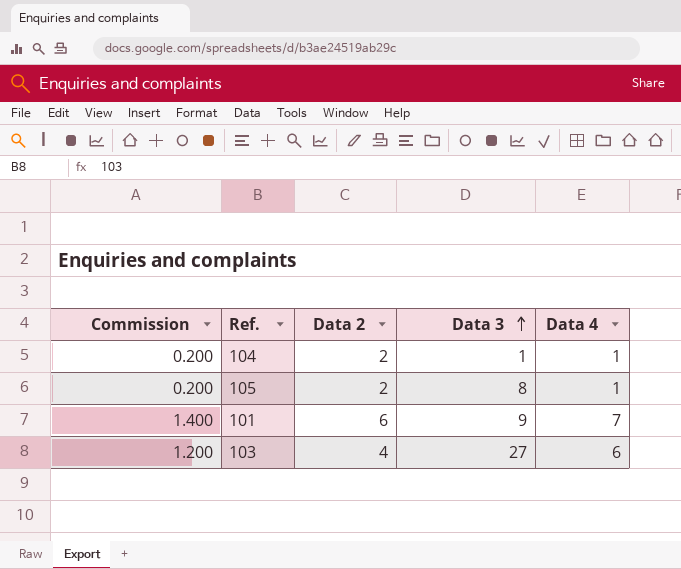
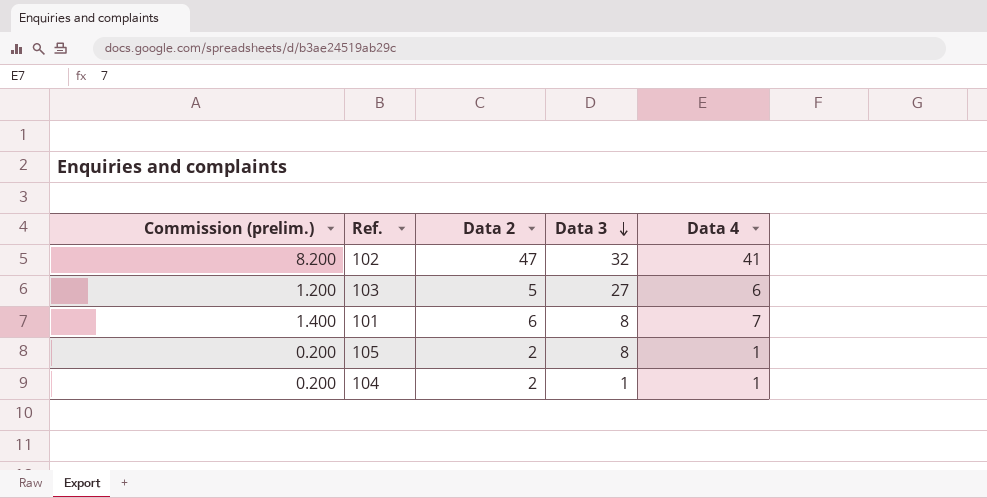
row order: Data 3 ascending -> Data 3 descending
column name: Commission -> Commission (prelim.)
row 102: none -> 8.200 | 47 | 32 | 41
103 | Data 2: 4 -> 5
101 | Data 3: 9 -> 8

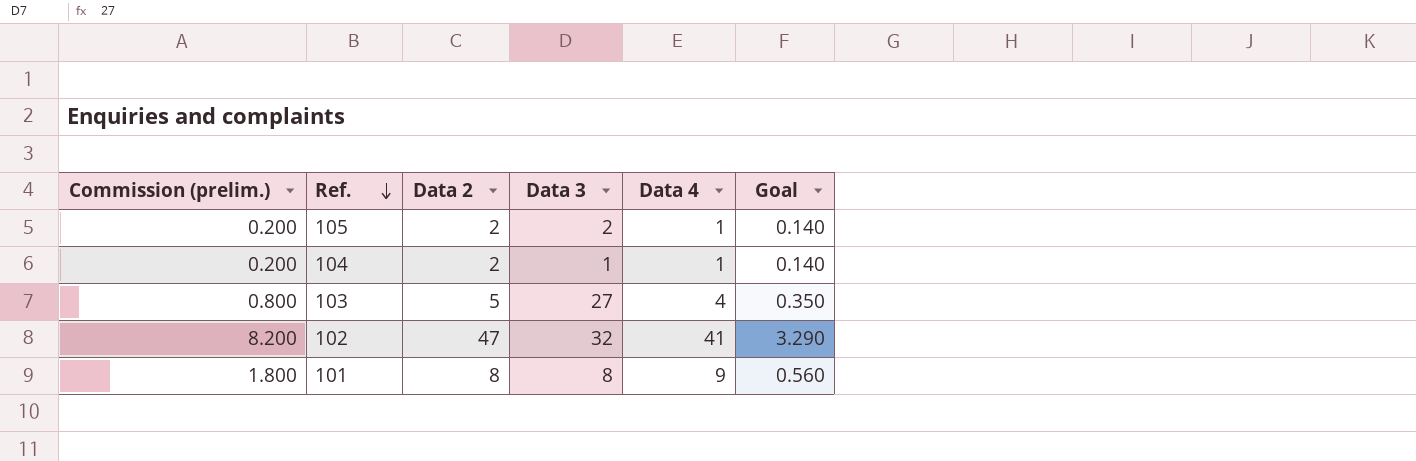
row order: Data 3 descending -> Ref. descending
column Goal | formula: none -> [Data 2] * 0.07
105 | Data 3: 8 -> 2
103 | Commission (prelim.): 1.200 -> 0.800
103 | Data 4: 6 -> 4
101 | Commission (prelim.): 1.400 -> 1.800
101 | Data 2: 6 -> 8
101 | Data 4: 7 -> 9

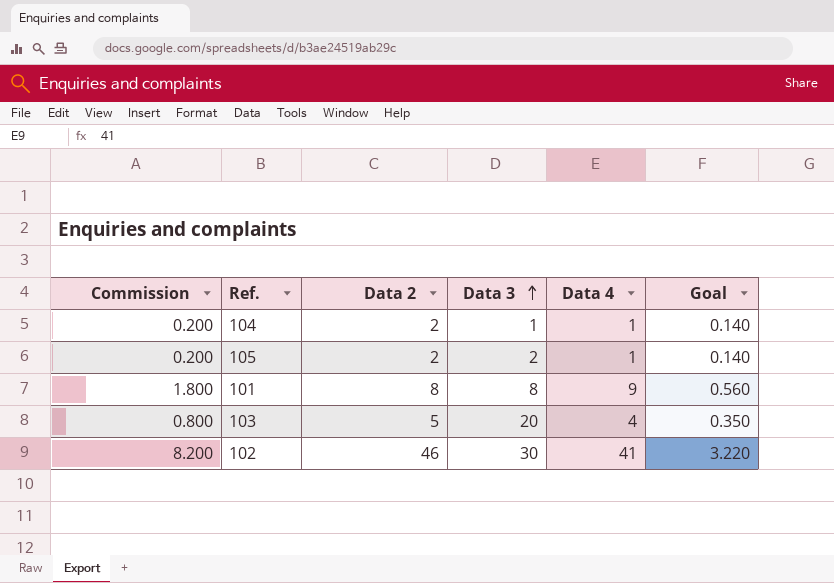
row order: Ref. descending -> Data 3 ascending
column name: Commission (prelim.) -> Commission
103 | Data 3: 27 -> 20
102 | Data 2: 47 -> 46
102 | Data 3: 32 -> 30
102 | Goal: 3.290 -> 3.220

